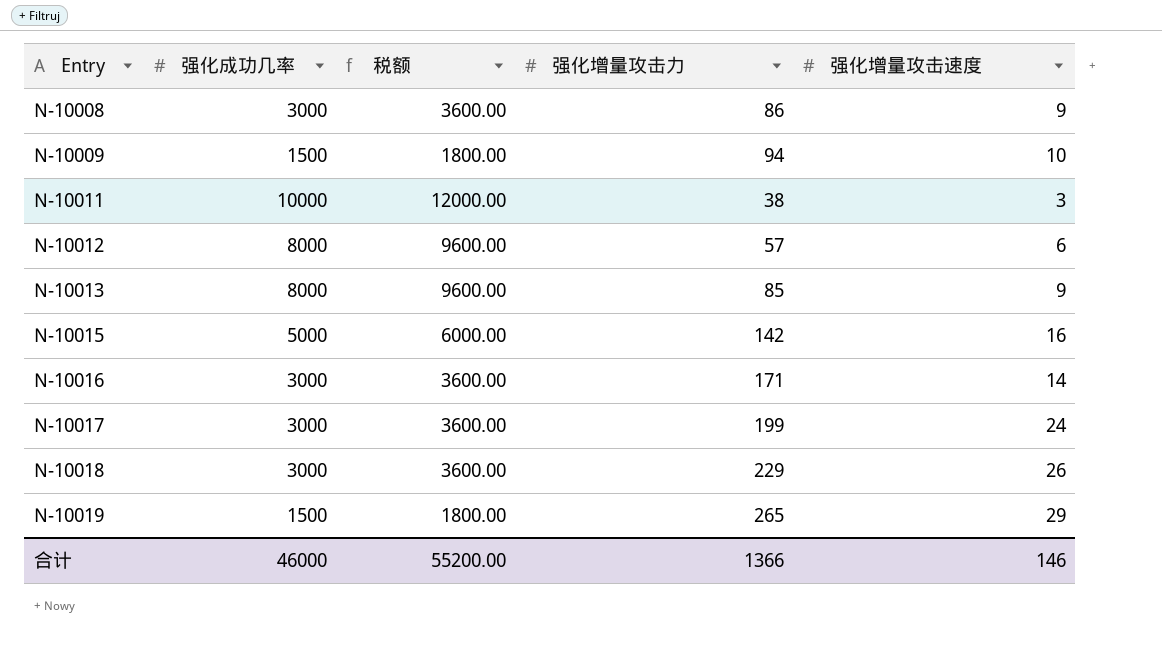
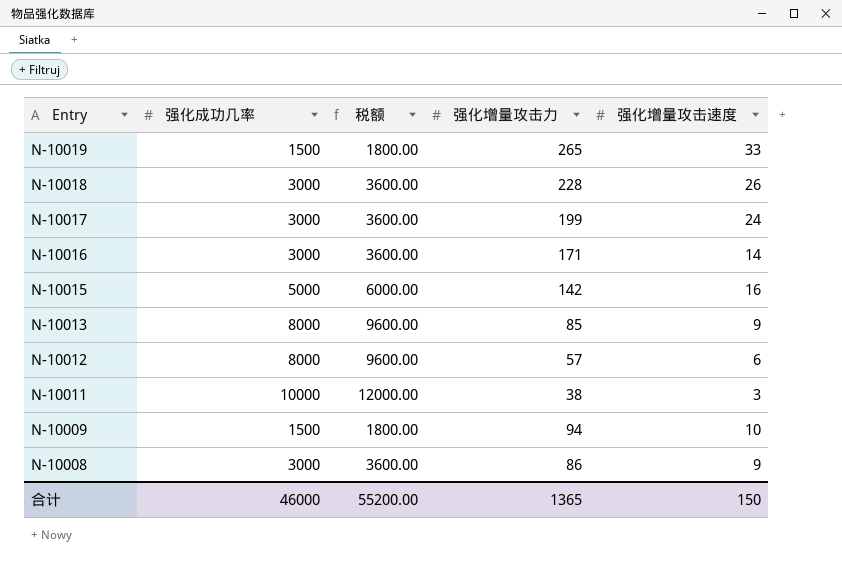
row order: Entry ascending -> Entry descending
N-10019 | 强化增量攻击速度: 29 -> 33
N-10018 | 强化增量攻击力: 229 -> 228
合计 | 强化增量攻击力: 1366 -> 1365
合计 | 强化增量攻击速度: 146 -> 150

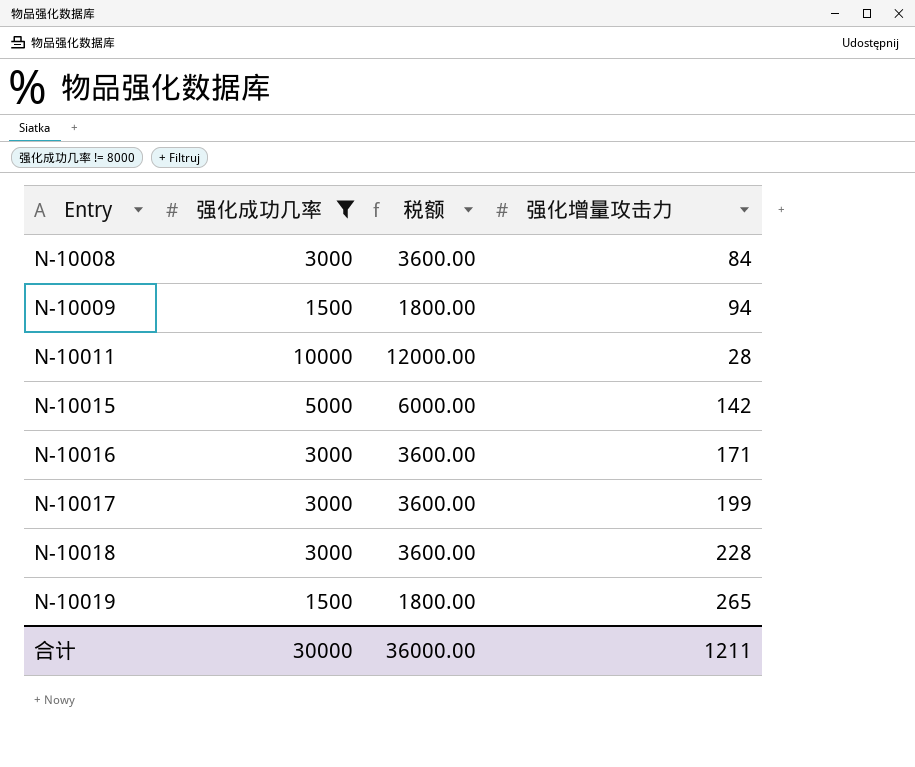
filter: none -> 强化成功几率 != 8000
row order: Entry descending -> Entry ascending
column 强化增量攻击速度 | position: 5 -> none
N-10008 | 强化增量攻击力: 86 -> 84
N-10011 | 强化增量攻击力: 38 -> 28
合计 | 强化成功几率: 46000 -> 30000
合计 | 税额: 55200.00 -> 36000.00
合计 | 强化增量攻击力: 1365 -> 1211

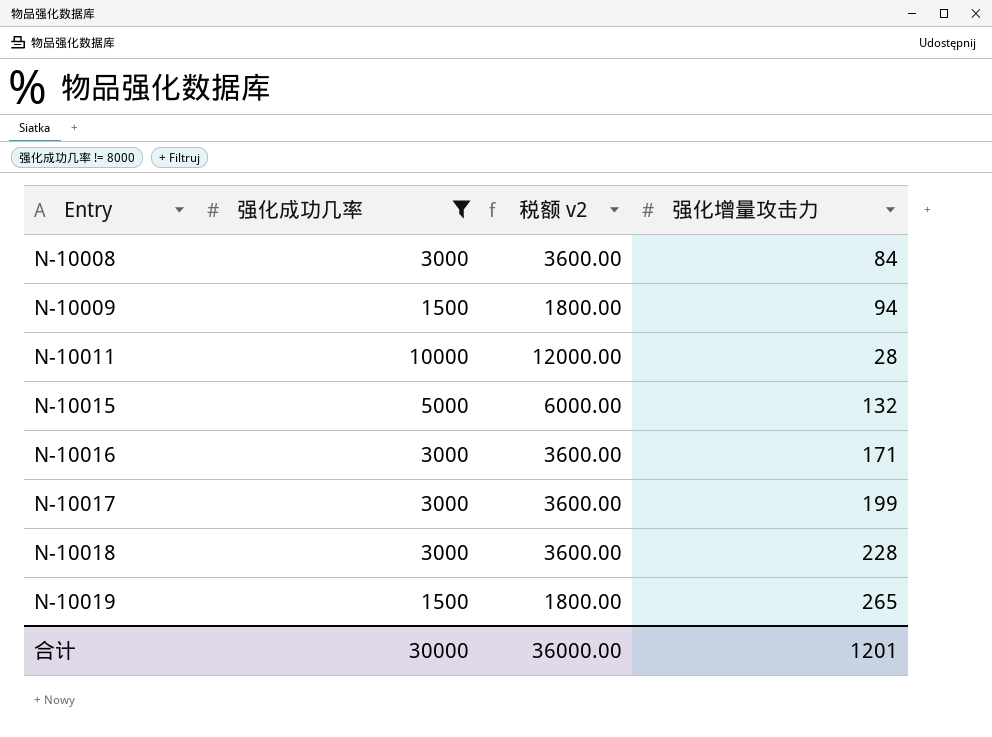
column name: 税额 -> 税额 v2
N-10015 | 强化增量攻击力: 142 -> 132
合计 | 强化增量攻击力: 1211 -> 1201

